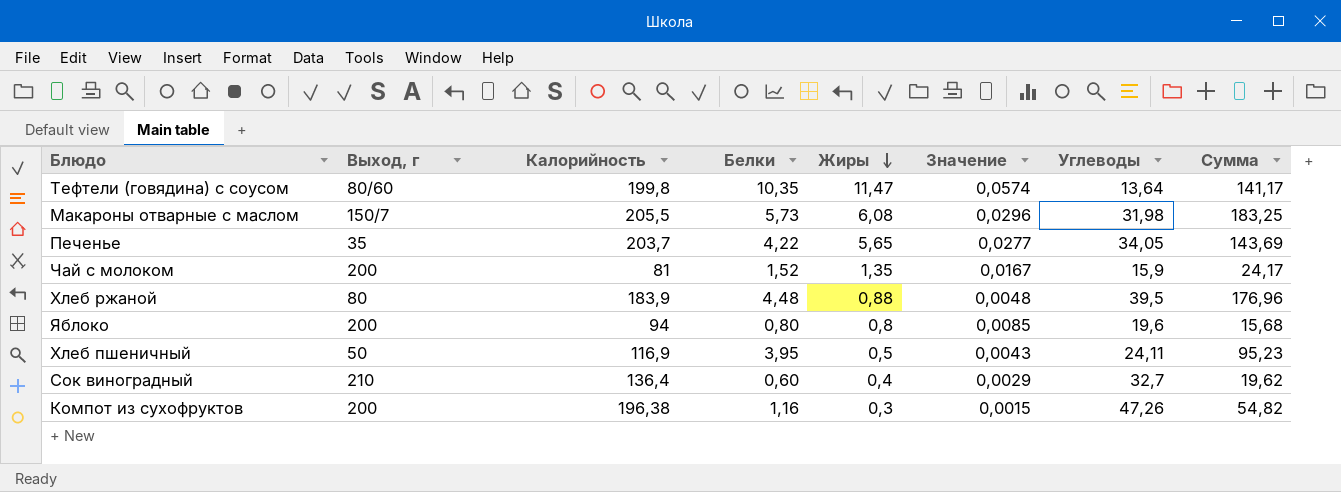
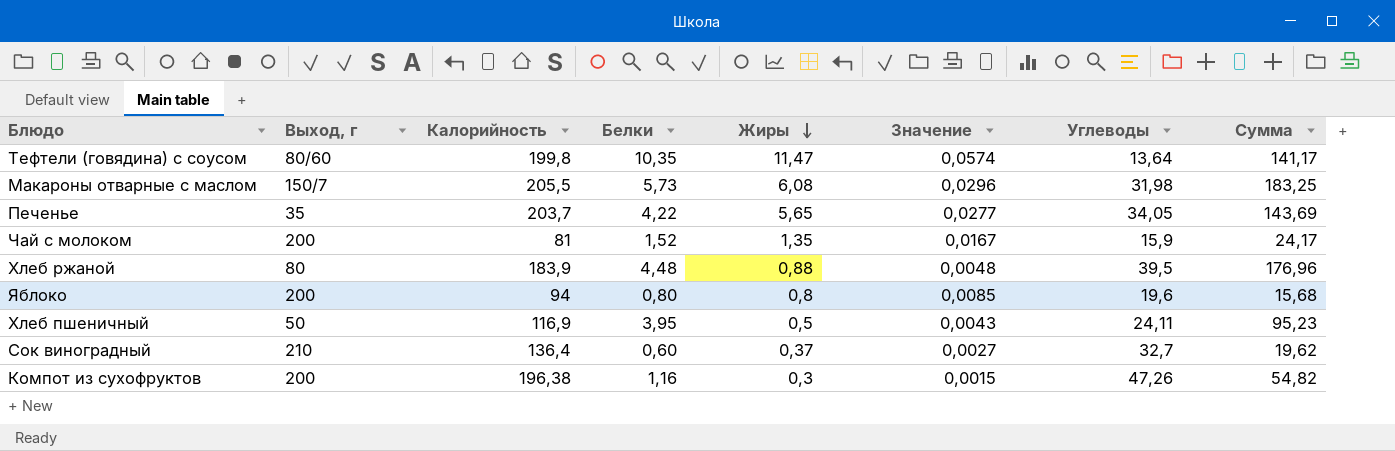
Сок виноградный | Жиры: 0,4 -> 0,37
Сок виноградный | Значение: 0,0029 -> 0,0027

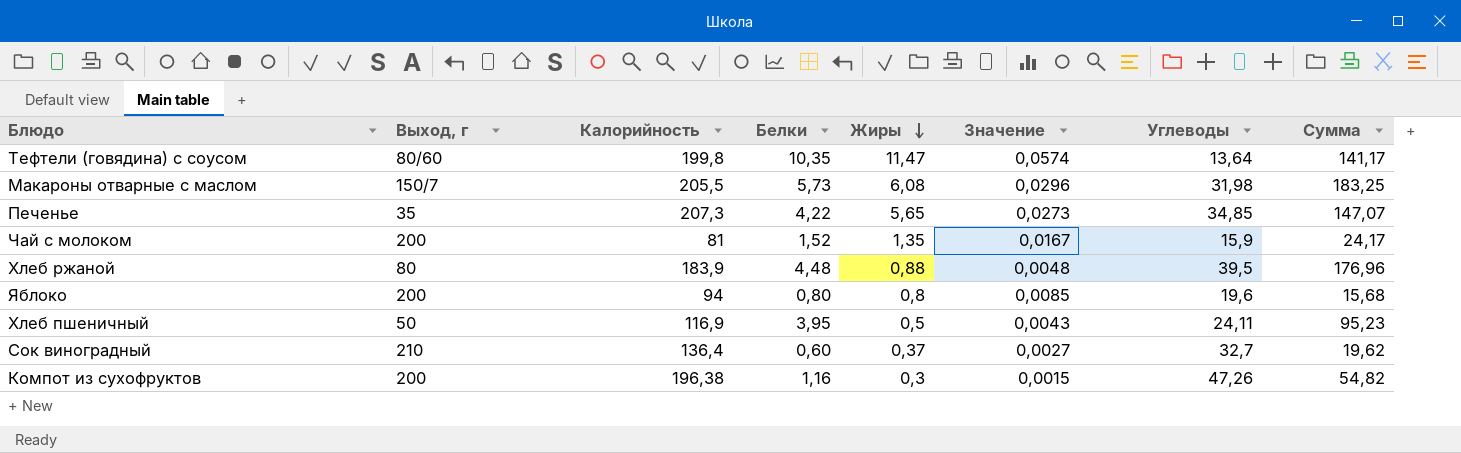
Печенье | Калорийность: 203,7 -> 207,3
Печенье | Значение: 0,0277 -> 0,0273
Печенье | Углеводы: 34,05 -> 34,85
Печенье | Сумма: 143,69 -> 147,07

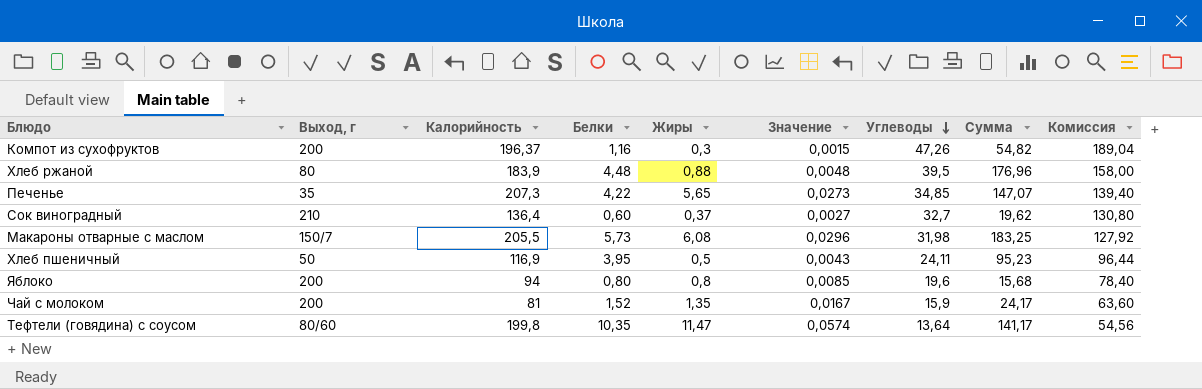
row order: Жиры descending -> Углеводы descending
column Комиссия | formula: none -> [Углеводы] * 4
Компот из сухофруктов | Калорийность: 196,38 -> 196,37

